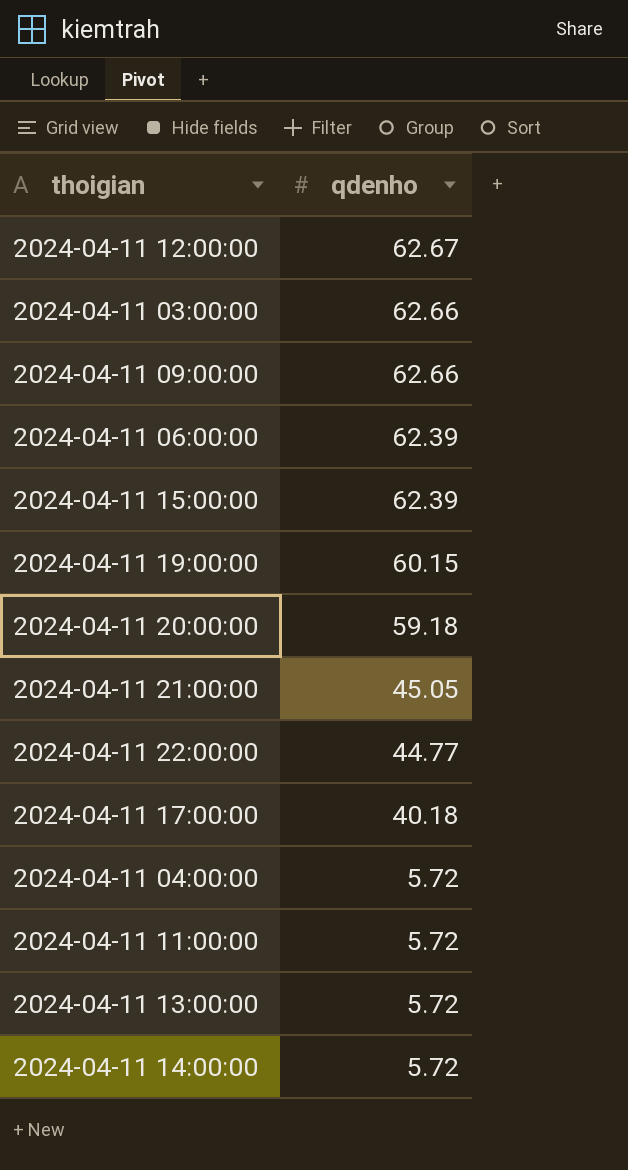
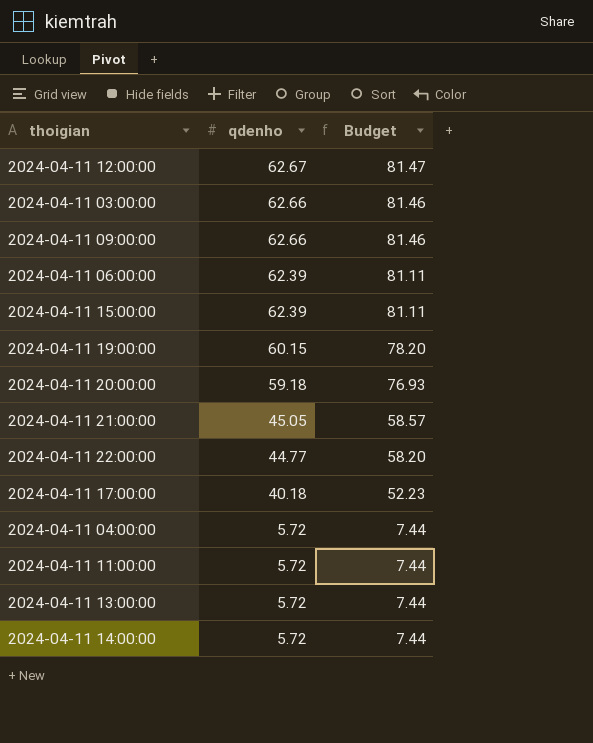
column Budget | formula: none -> [qdenho] * 1.3

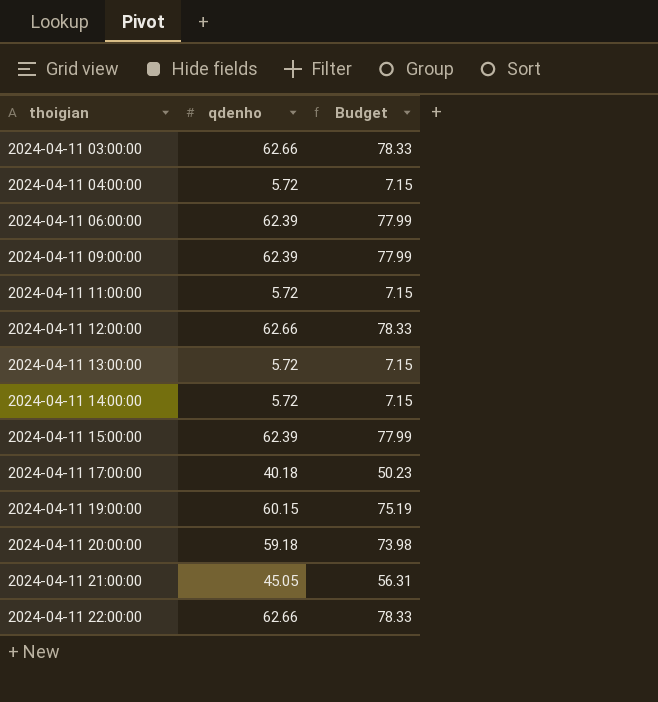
row order: qdenho descending -> thoigian ascending
column Budget | formula: [qdenho] * 1.3 -> [qdenho] * 1.25
2024-04-11 09:00:00 | qdenho: 62.66 -> 62.39
2024-04-11 12:00:00 | qdenho: 62.67 -> 62.66
2024-04-11 22:00:00 | qdenho: 44.77 -> 62.66

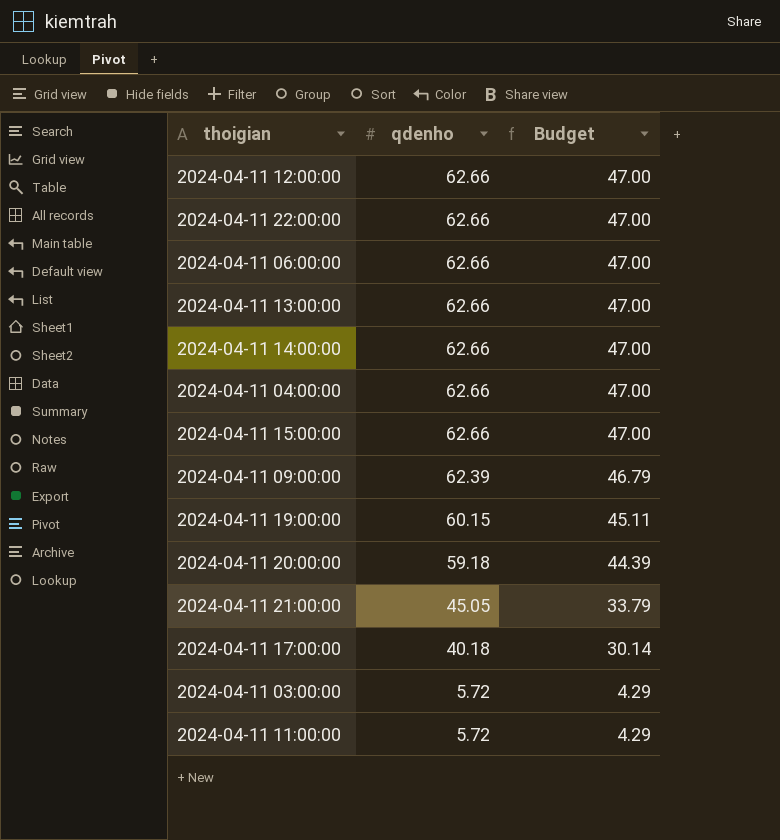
row order: thoigian ascending -> qdenho descending
column Budget | formula: [qdenho] * 1.25 -> [qdenho] * 0.75
2024-04-11 06:00:00 | qdenho: 62.39 -> 62.66
2024-04-11 13:00:00 | qdenho: 5.72 -> 62.66
2024-04-11 14:00:00 | qdenho: 5.72 -> 62.66
2024-04-11 04:00:00 | qdenho: 5.72 -> 62.66
2024-04-11 15:00:00 | qdenho: 62.39 -> 62.66
2024-04-11 03:00:00 | qdenho: 62.66 -> 5.72

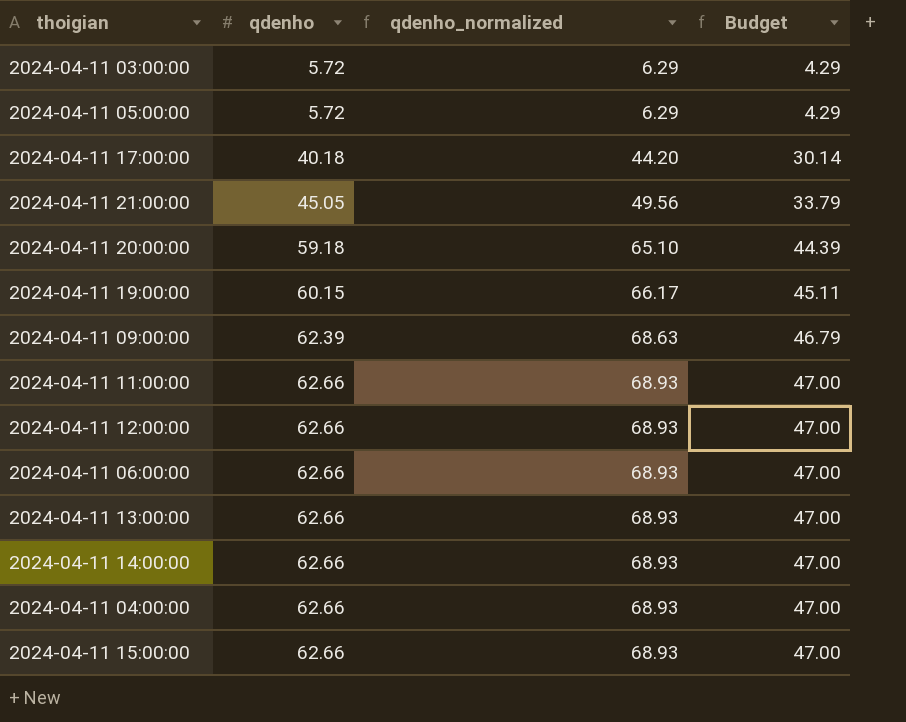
row order: qdenho descending -> qdenho ascending
column qdenho_normalized | formula: none -> [qdenho] * 1.1
row 2024-04-11 22:00:00: 62.66 | 47.00 -> none
row 2024-04-11 05:00:00: none -> 5.72 | 6.29 | 4.29
2024-04-11 11:00:00 | qdenho: 5.72 -> 62.66
2024-04-11 11:00:00 | Budget: 4.29 -> 47.00

